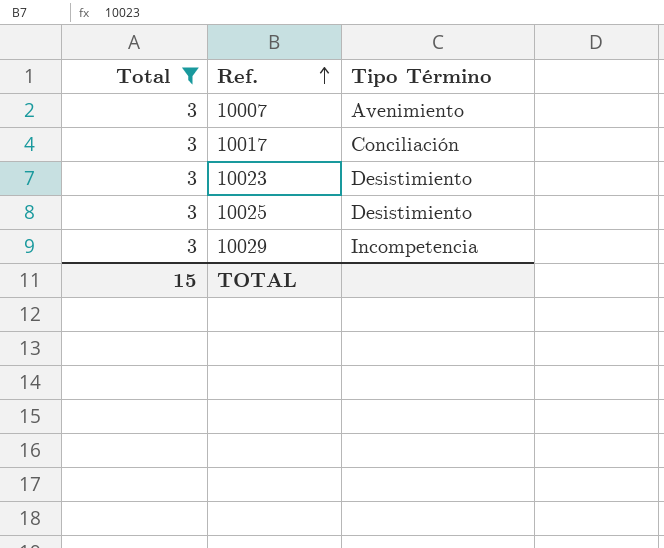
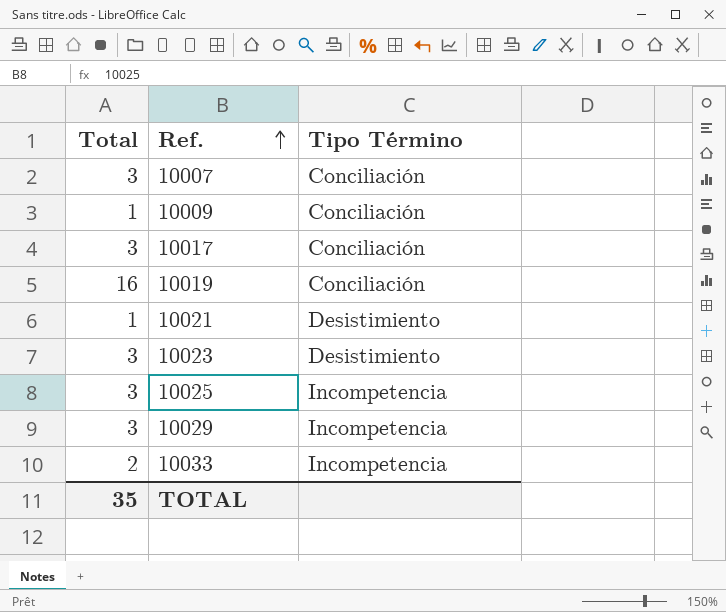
filter: Total = 3 -> none
10007 | Tipo Término: Avenimiento -> Conciliación
10025 | Tipo Término: Desistimiento -> Incompetencia
TOTAL | Total: 15 -> 35

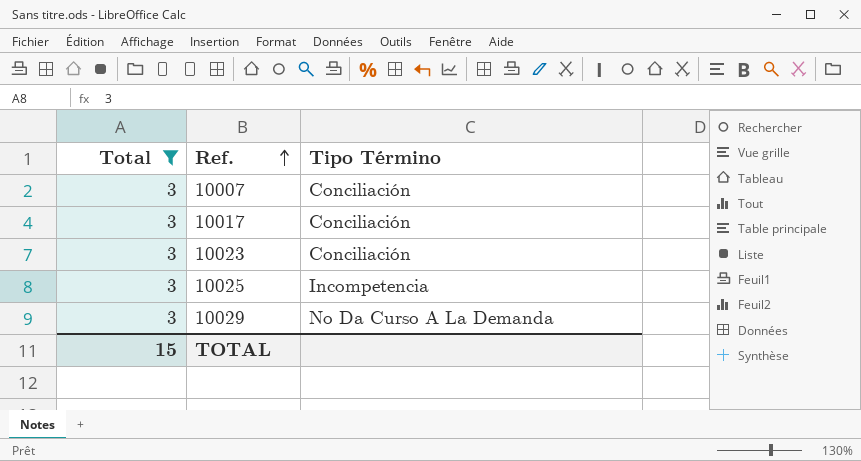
filter: none -> Total = 3
10023 | Tipo Término: Desistimiento -> Conciliación
10029 | Tipo Término: Incompetencia -> No Da Curso A La Demanda
TOTAL | Total: 35 -> 15

